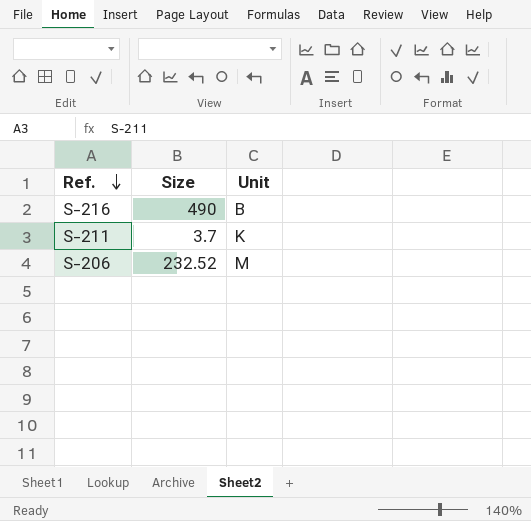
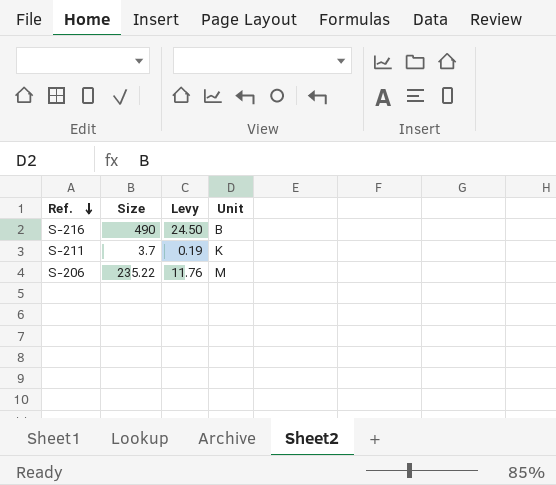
column Levy | formula: none -> [Size] * 0.05
S-206 | Size: 232.52 -> 235.22

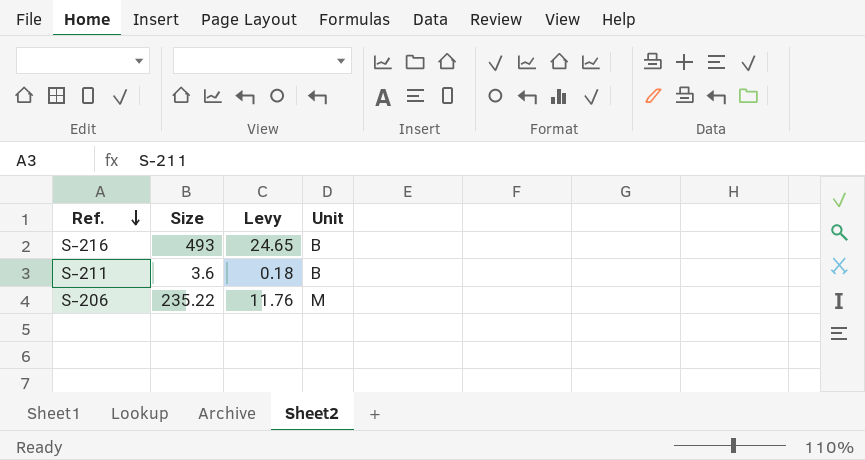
S-216 | Size: 490 -> 493
S-216 | Levy: 24.50 -> 24.65
S-211 | Size: 3.7 -> 3.6
S-211 | Levy: 0.19 -> 0.18
S-211 | Unit: K -> B

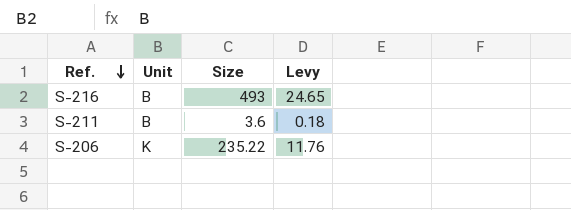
column Unit | position: 4 -> 2
S-206 | Unit: M -> K

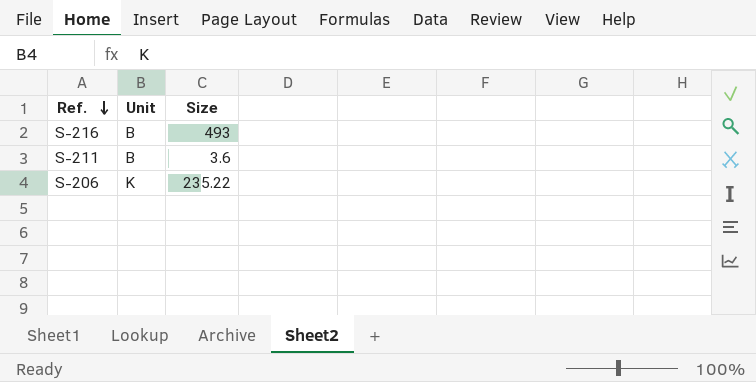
column Levy | formula: [Size] * 0.05 -> none

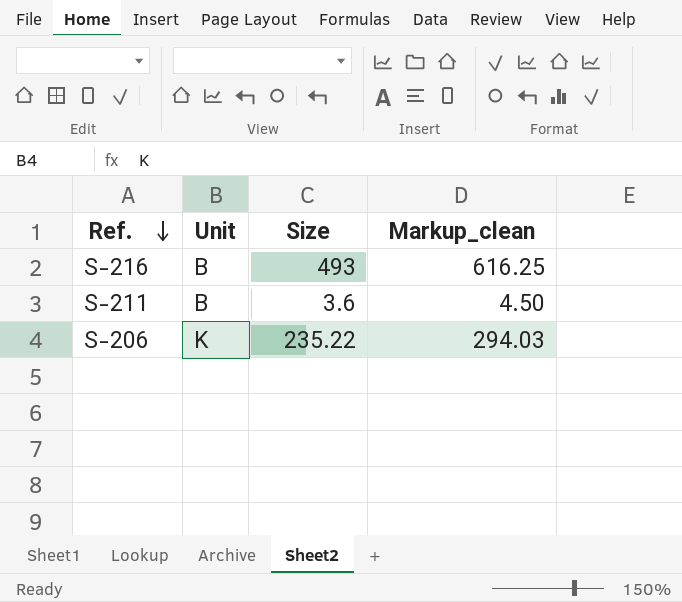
column Markup_clean | formula: none -> [Size] * 1.25

